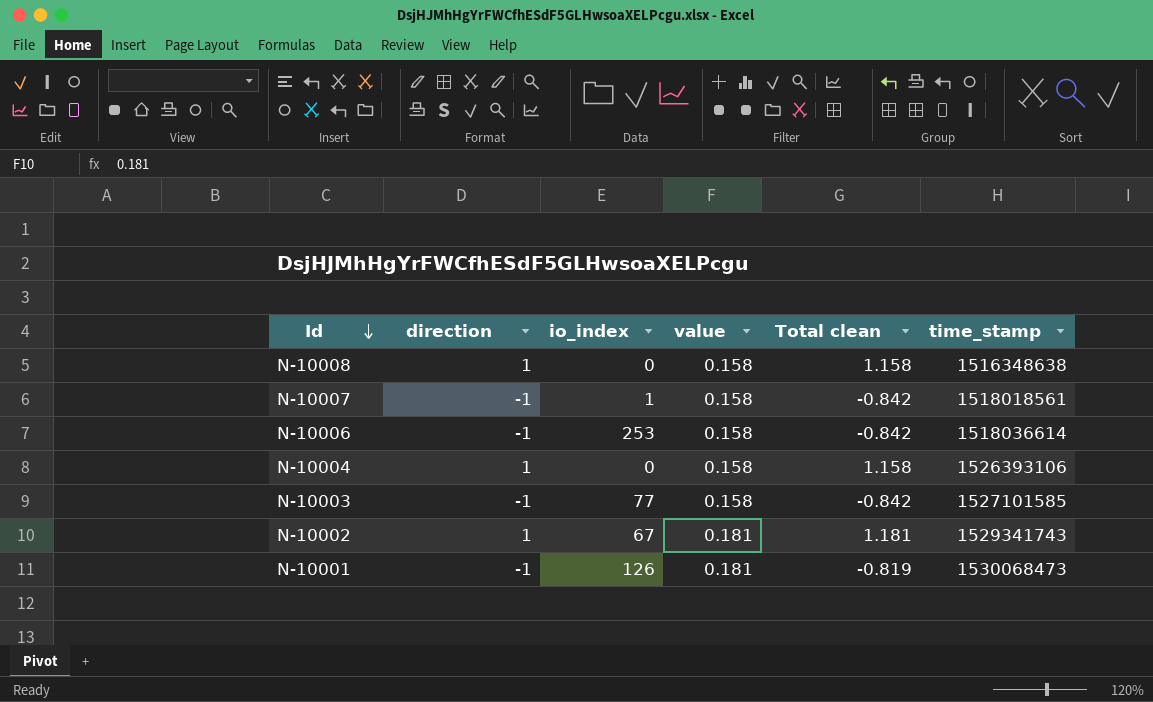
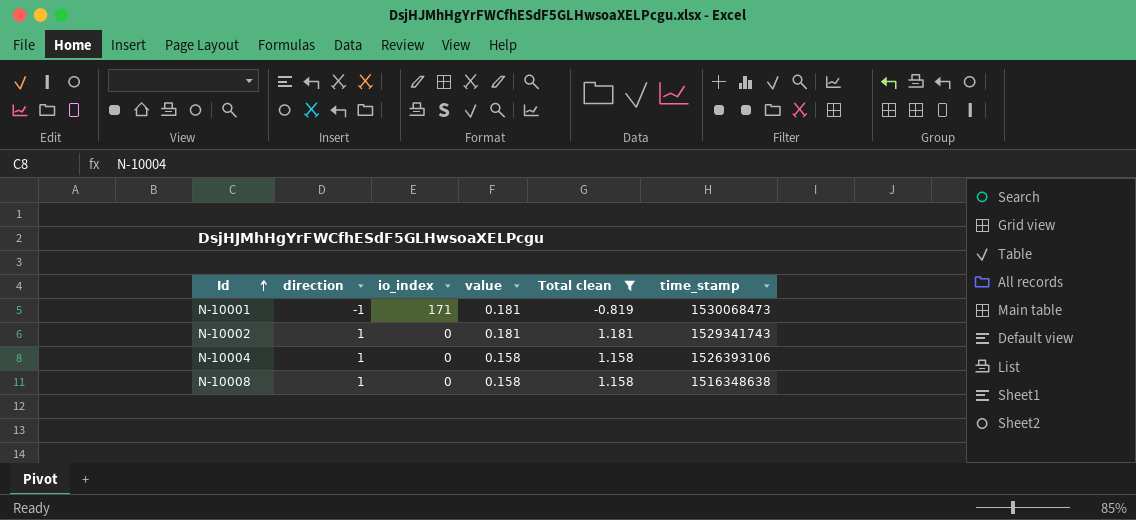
filter: none -> Total clean != -0.842
row order: Id descending -> Id ascending
N-10001 | io_index: 126 -> 171
N-10002 | io_index: 67 -> 0

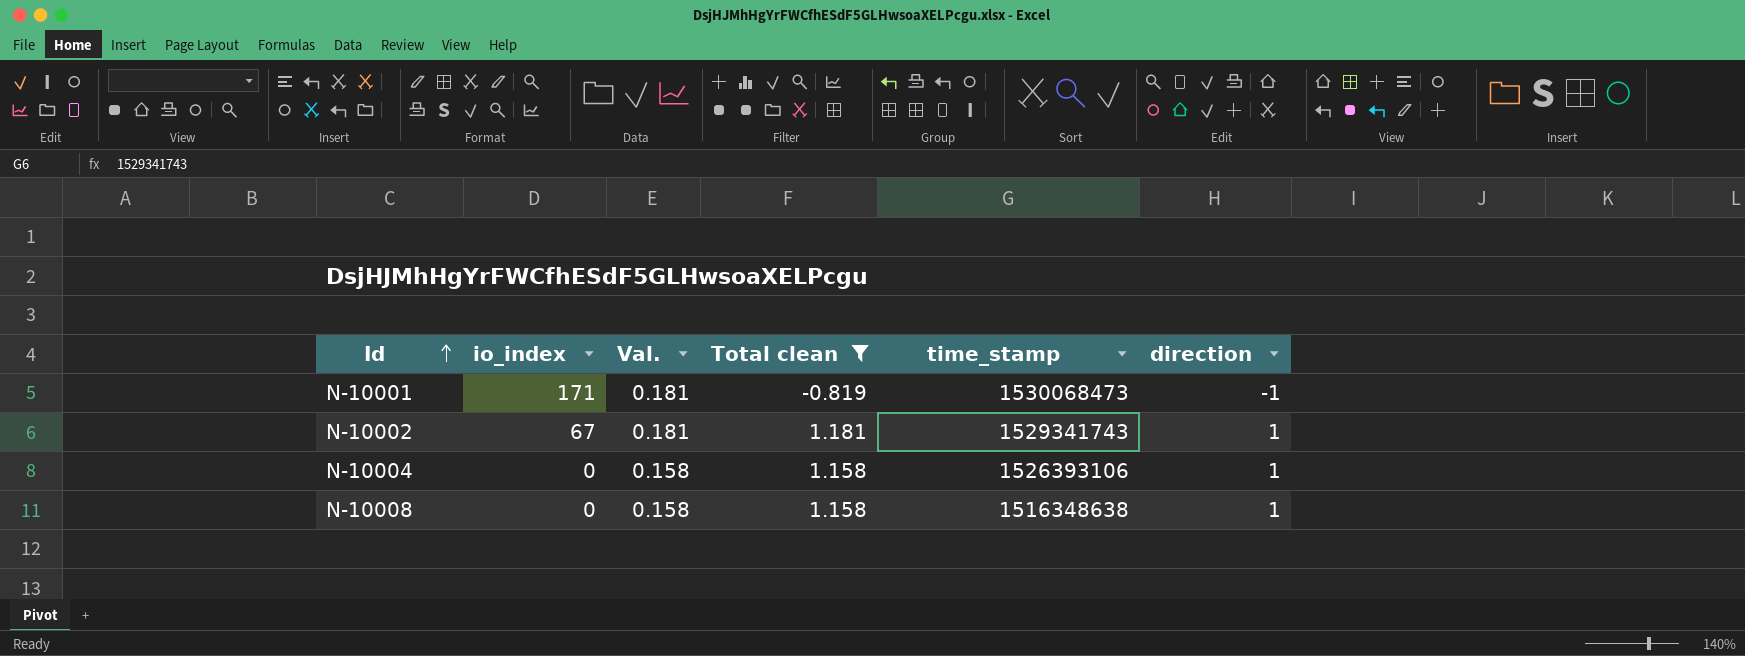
column name: value -> Val.
column direction | position: 2 -> 6
N-10002 | io_index: 0 -> 67

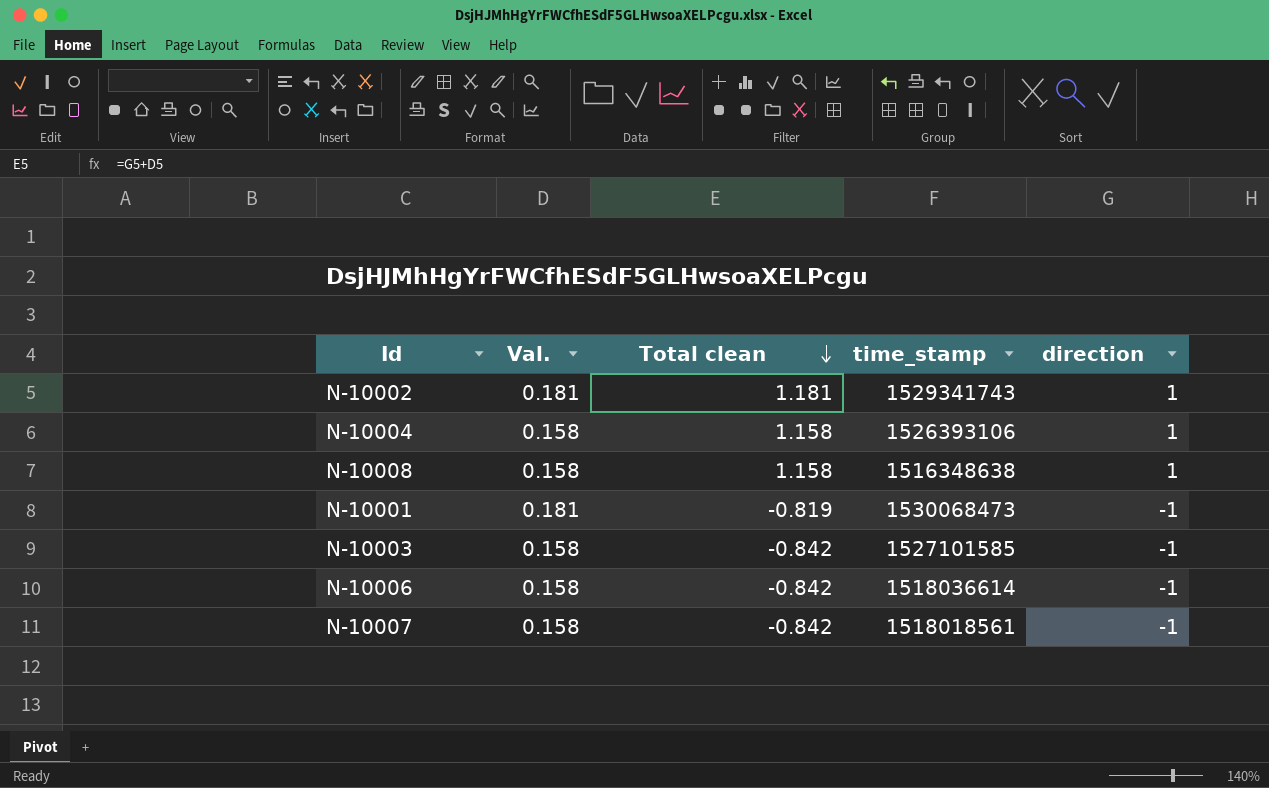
filter: Total clean != -0.842 -> none
row order: Id ascending -> Total clean descending
column io_index | position: 2 -> none

